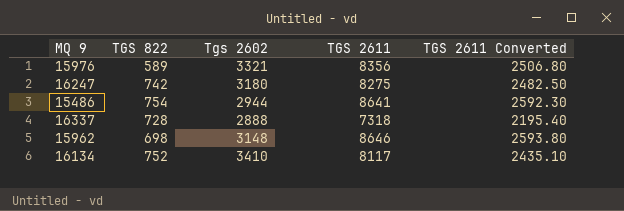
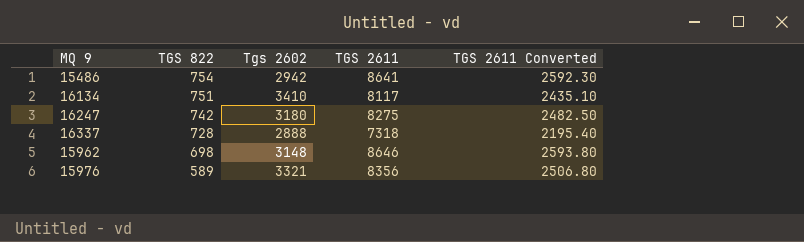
row order: none -> TGS 822 descending
15486 | Tgs 2602: 2944 -> 2942
16134 | TGS 822: 752 -> 751

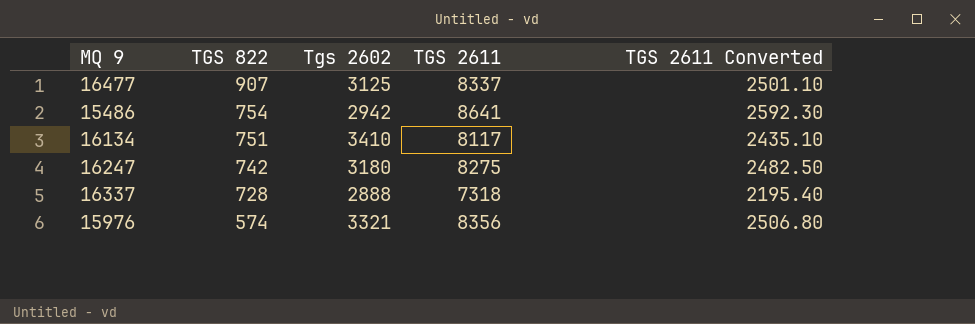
row 15962: 698 | 3148 | 8646 | 2593.80 -> none
row 16477: none -> 907 | 3125 | 8337 | 2501.10
15976 | TGS 822: 589 -> 574

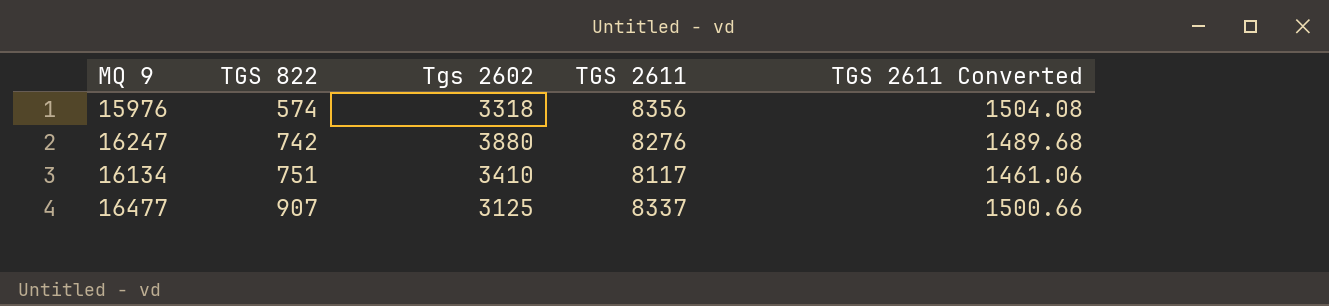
row order: TGS 822 descending -> TGS 822 ascending
column TGS 2611 Converted | formula: [TGS 2611] * 0.3 -> [TGS 2611] * 0.18
row 15486: 754 | 2942 | 8641 | 2592.30 -> none
row 16337: 728 | 2888 | 7318 | 2195.40 -> none
15976 | Tgs 2602: 3321 -> 3318
16247 | Tgs 2602: 3180 -> 3880
16247 | TGS 2611: 8275 -> 8276

